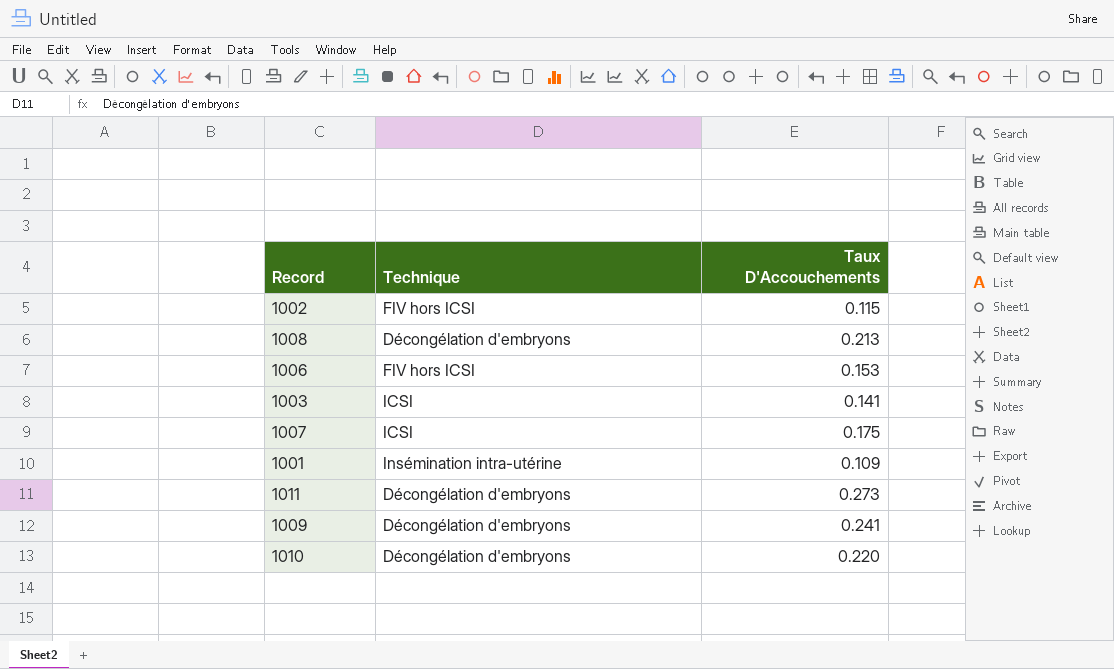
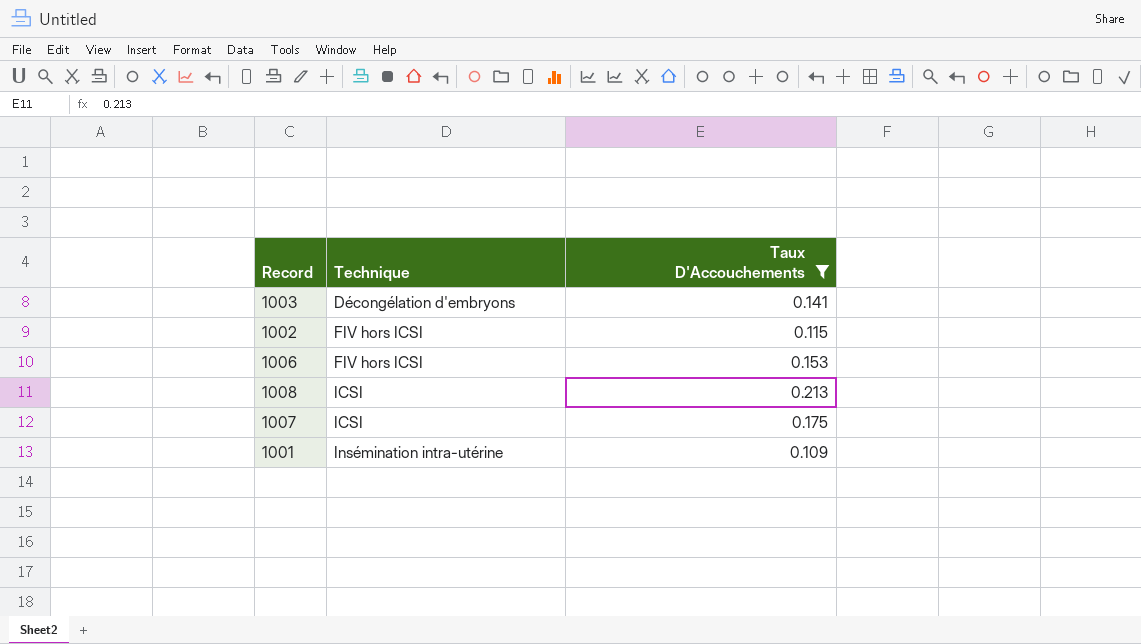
filter: none -> Taux D'Accouchements <= 0.213
row order: none -> Technique ascending
1003 | Technique: ICSI -> Décongélation d'embryons
1008 | Technique: Décongélation d'embryons -> ICSI

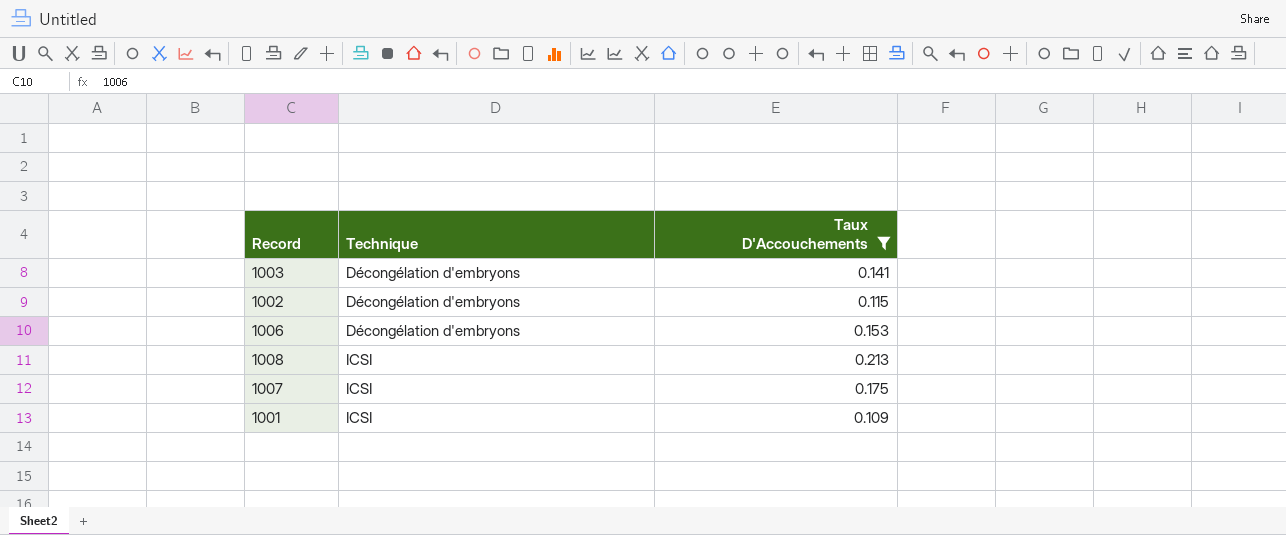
1002 | Technique: FIV hors ICSI -> Décongélation d'embryons
1006 | Technique: FIV hors ICSI -> Décongélation d'embryons
1001 | Technique: Insémination intra-utérine -> ICSI

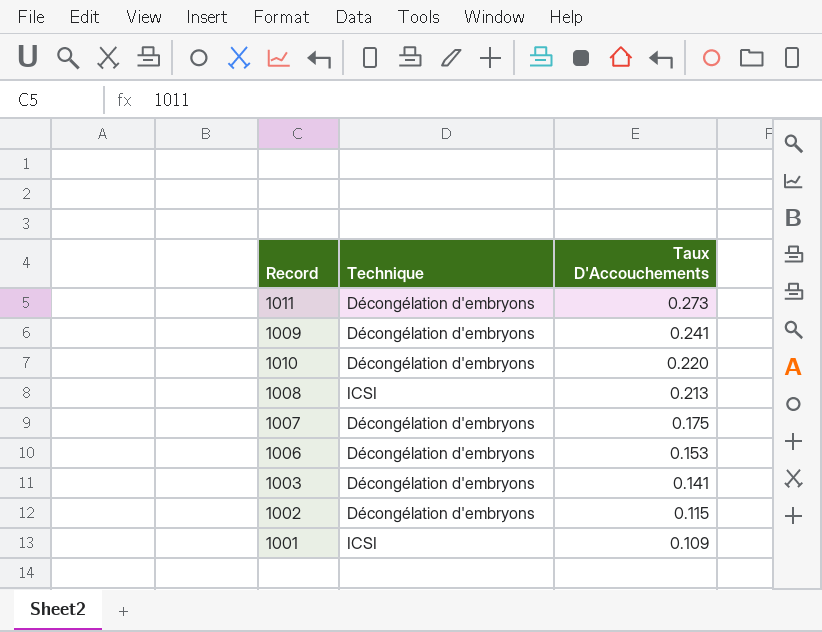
filter: Taux D'Accouchements <= 0.213 -> none
row order: Technique ascending -> Taux D'Accouchements descending
1007 | Technique: ICSI -> Décongélation d'embryons

